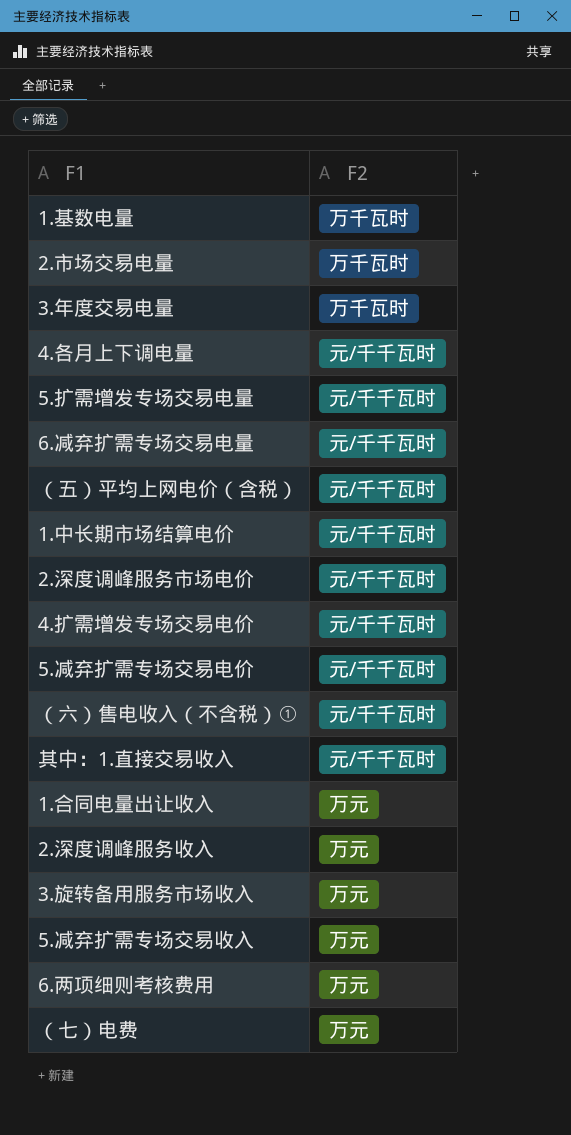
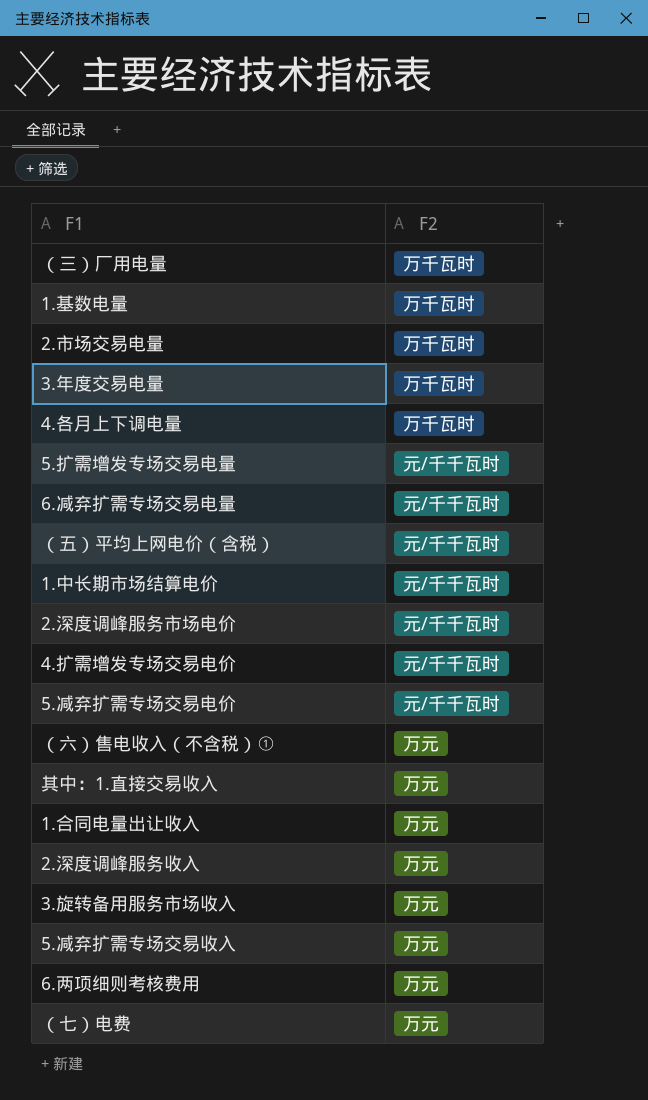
row （三）厂用电量: none -> 万千瓦时
4.各月上下调电量 | F2: 元/千千瓦时 -> 万千瓦时
（六）售电收入（不含税）① | F2: 元/千千瓦时 -> 万元
其中：1.直接交易收入 | F2: 元/千千瓦时 -> 万元

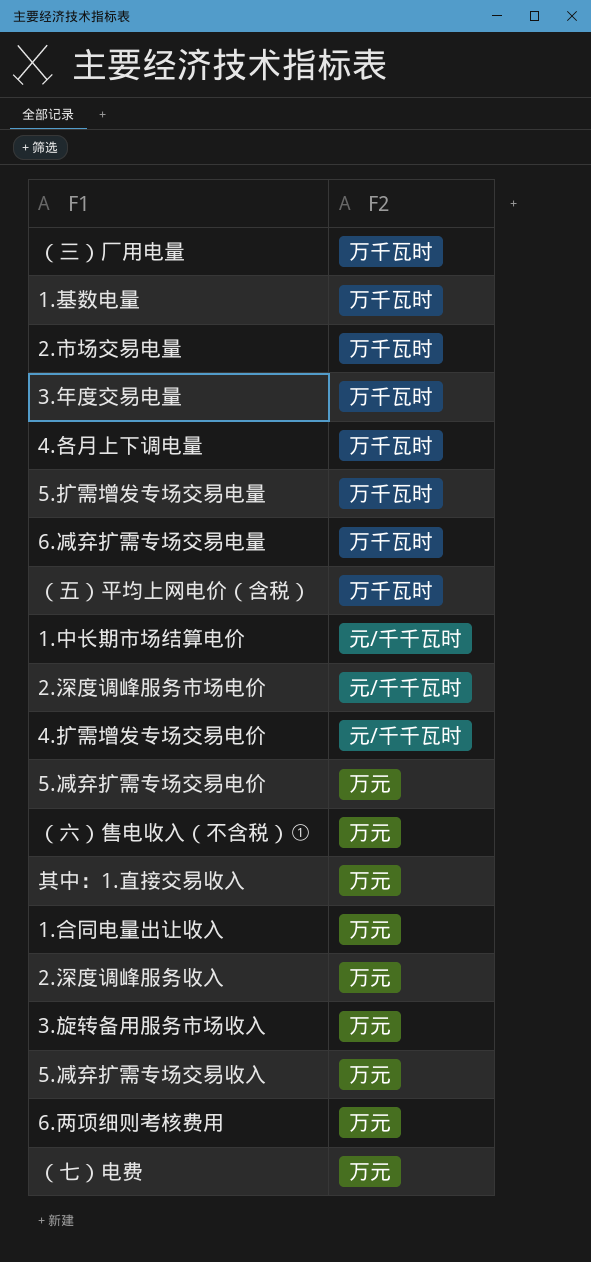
5.扩需增发专场交易电量 | F2: 元/千千瓦时 -> 万千瓦时
6.减弃扩需专场交易电量 | F2: 元/千千瓦时 -> 万千瓦时
（五）平均上网电价（含税） | F2: 元/千千瓦时 -> 万千瓦时
5.减弃扩需专场交易电价 | F2: 元/千千瓦时 -> 万元

